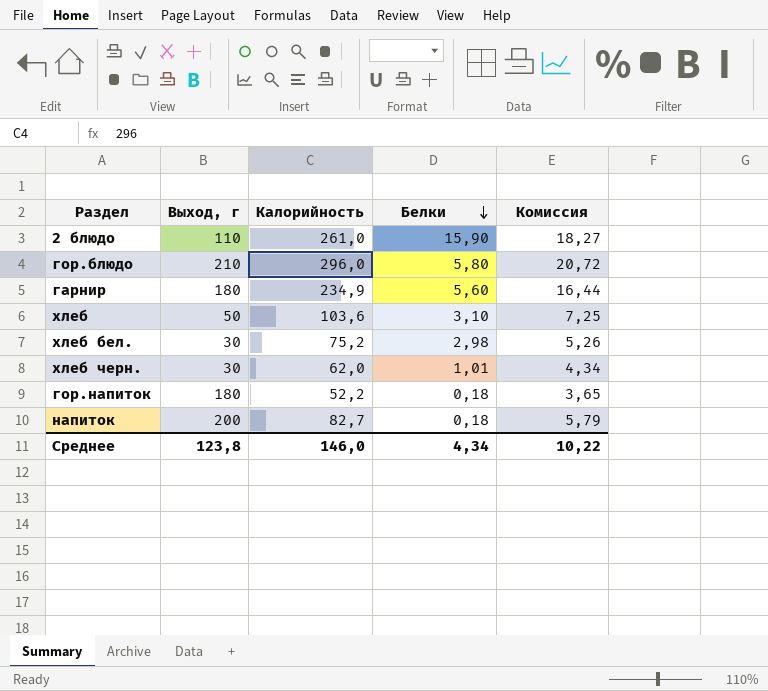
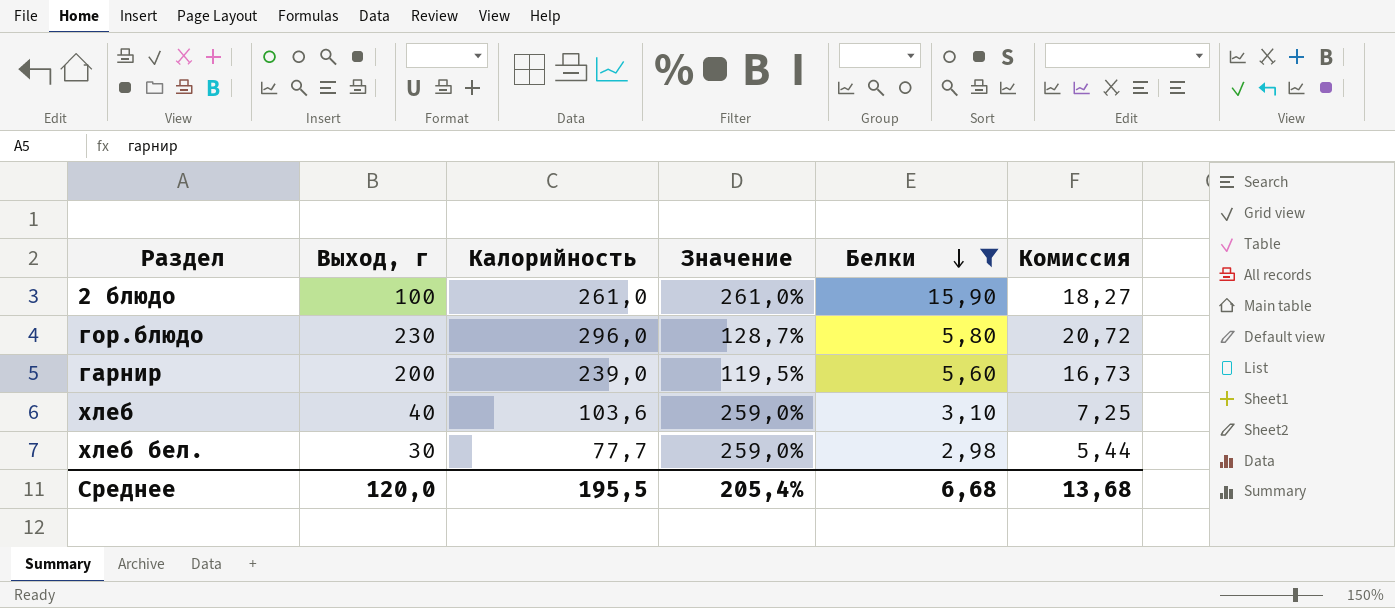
filter: none -> Белки >= 2,98
column Значение | formula: none -> [Калорийность] / [Выход, г]
2 блюдо | Выход, г: 110 -> 100
гор.блюдо | Выход, г: 210 -> 230
гарнир | Выход, г: 180 -> 200
гарнир | Калорийность: 234,9 -> 239,0
гарнир | Комиссия: 16,44 -> 16,73
хлеб | Выход, г: 50 -> 40
хлеб бел. | Калорийность: 75,2 -> 77,7
хлеб бел. | Комиссия: 5,26 -> 5,44
Среднее | Выход, г: 123,8 -> 120,0
Среднее | Калорийность: 146,0 -> 195,5
Среднее | Белки: 4,34 -> 6,68
Среднее | Комиссия: 10,22 -> 13,68

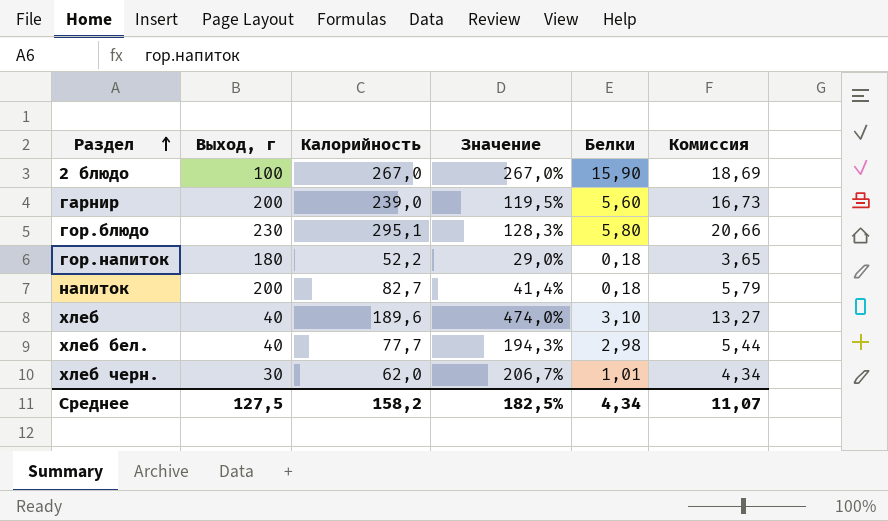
filter: Белки >= 2,98 -> none
row order: Белки descending -> Раздел ascending
2 блюдо | Калорийность: 261,0 -> 267,0
2 блюдо | Значение: 261,0% -> 267,0%
2 блюдо | Комиссия: 18,27 -> 18,69
гор.блюдо | Калорийность: 296,0 -> 295,1
гор.блюдо | Значение: 128,7% -> 128,3%
гор.блюдо | Комиссия: 20,72 -> 20,66
хлеб | Калорийность: 103,6 -> 189,6
хлеб | Значение: 259,0% -> 474,0%
хлеб | Комиссия: 7,25 -> 13,27
хлеб бел. | Выход, г: 30 -> 40
хлеб бел. | Значение: 259,0% -> 194,3%
Среднее | Выход, г: 120,0 -> 127,5
Среднее | Калорийность: 195,5 -> 158,2
Среднее | Значение: 205,4% -> 182,5%
Среднее | Белки: 6,68 -> 4,34
Среднее | Комиссия: 13,68 -> 11,07

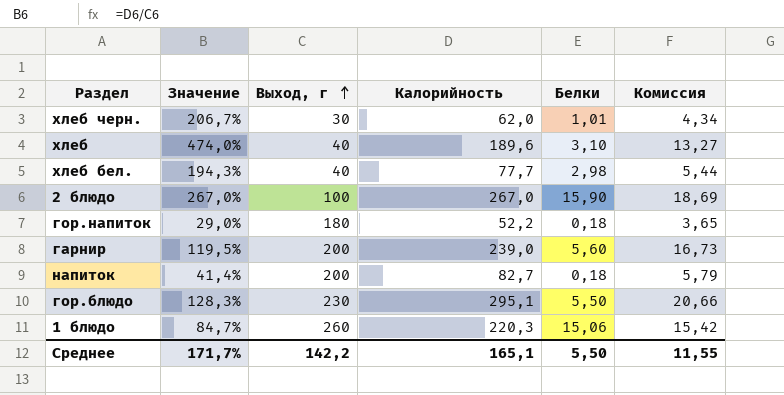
row order: Раздел ascending -> Выход, г ascending
column Значение | position: 4 -> 2
гор.блюдо | Белки: 5,80 -> 5,50
row 1 блюдо: none -> 84,7% | 260 | 220,3 | 15,06 | 15,42
Среднее | Значение: 182,5% -> 171,7%
Среднее | Выход, г: 127,5 -> 142,2
Среднее | Калорийность: 158,2 -> 165,1
Среднее | Белки: 4,34 -> 5,50
Среднее | Комиссия: 11,07 -> 11,55

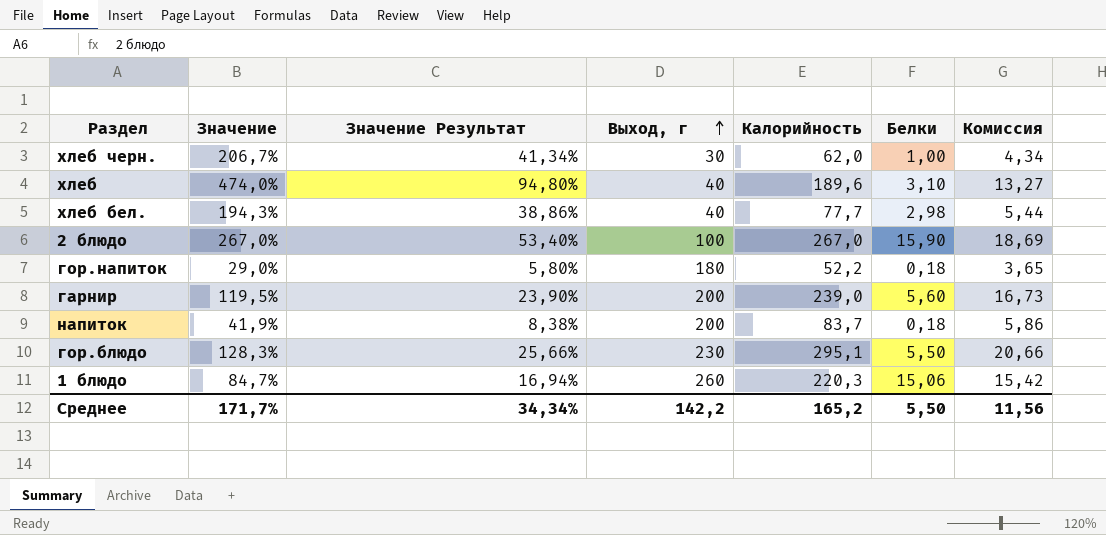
column Значение Результат | formula: none -> [Значение] * 0,2
хлеб черн. | Белки: 1,01 -> 1,00
напиток | Значение: 41,4% -> 41,9%
напиток | Калорийность: 82,7 -> 83,7
напиток | Комиссия: 5,79 -> 5,86
Среднее | Калорийность: 165,1 -> 165,2
Среднее | Комиссия: 11,55 -> 11,56

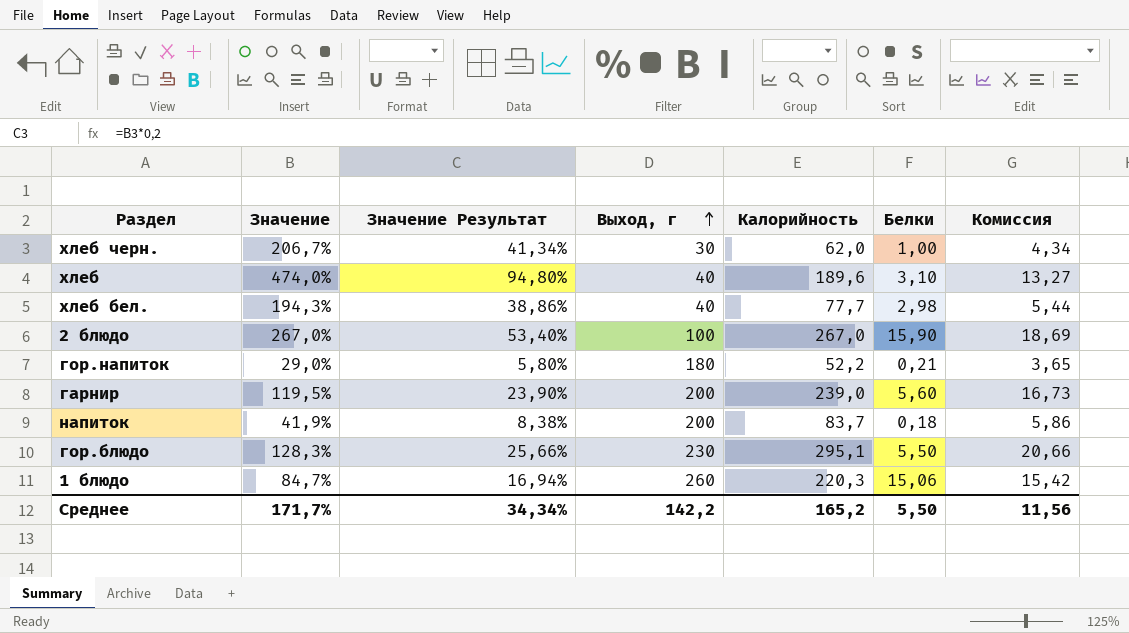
гор.напиток | Белки: 0,18 -> 0,21

